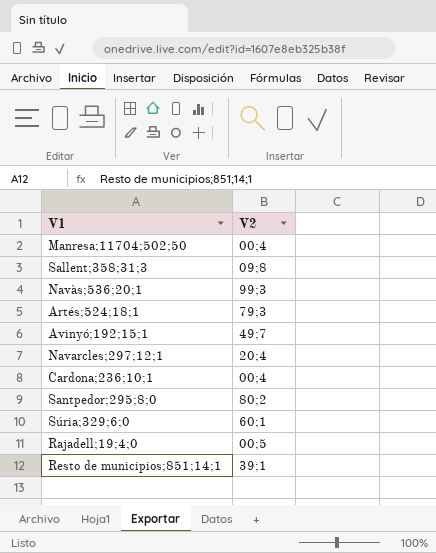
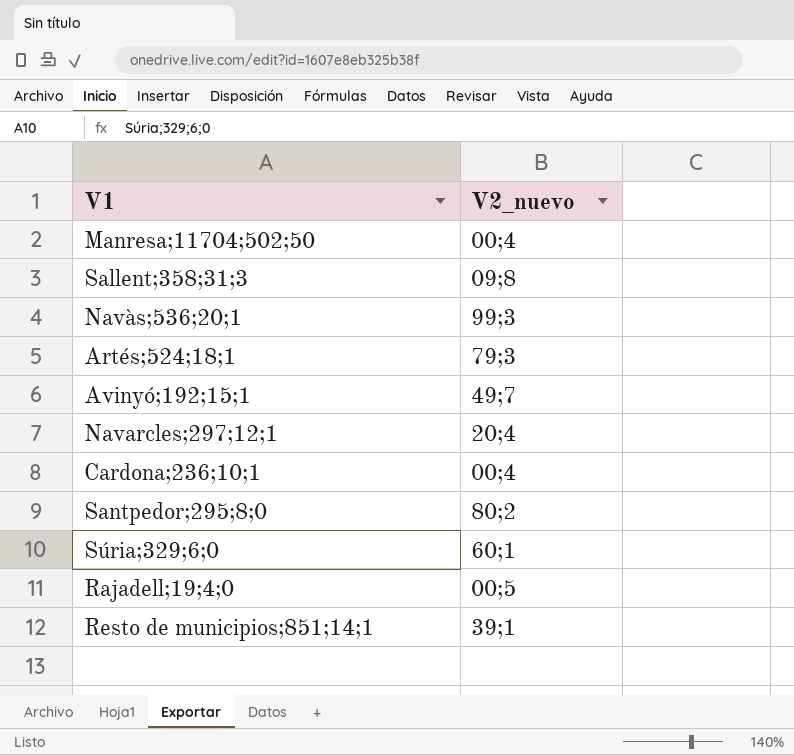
column name: V2 -> V2_nuevo

